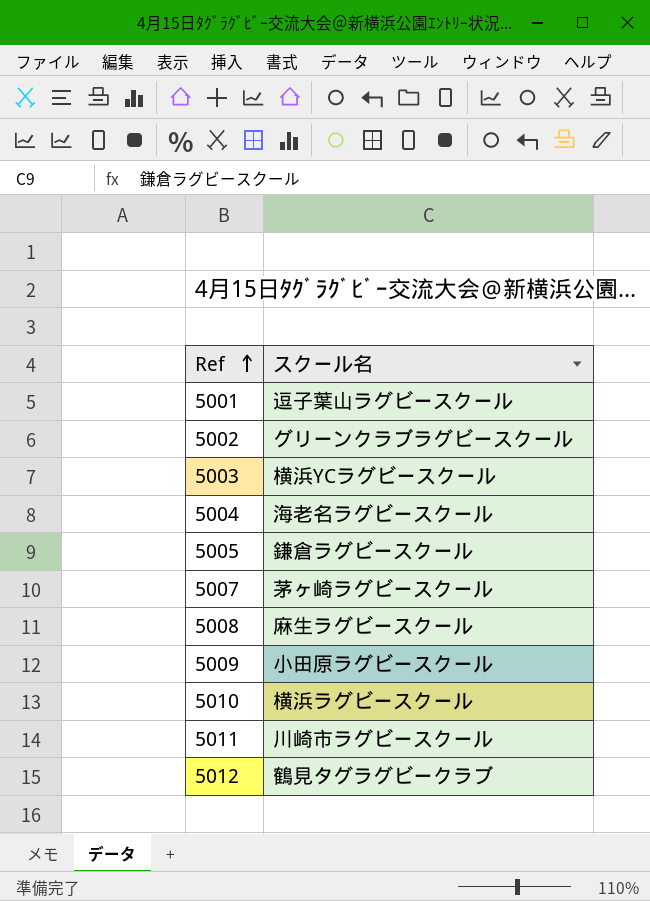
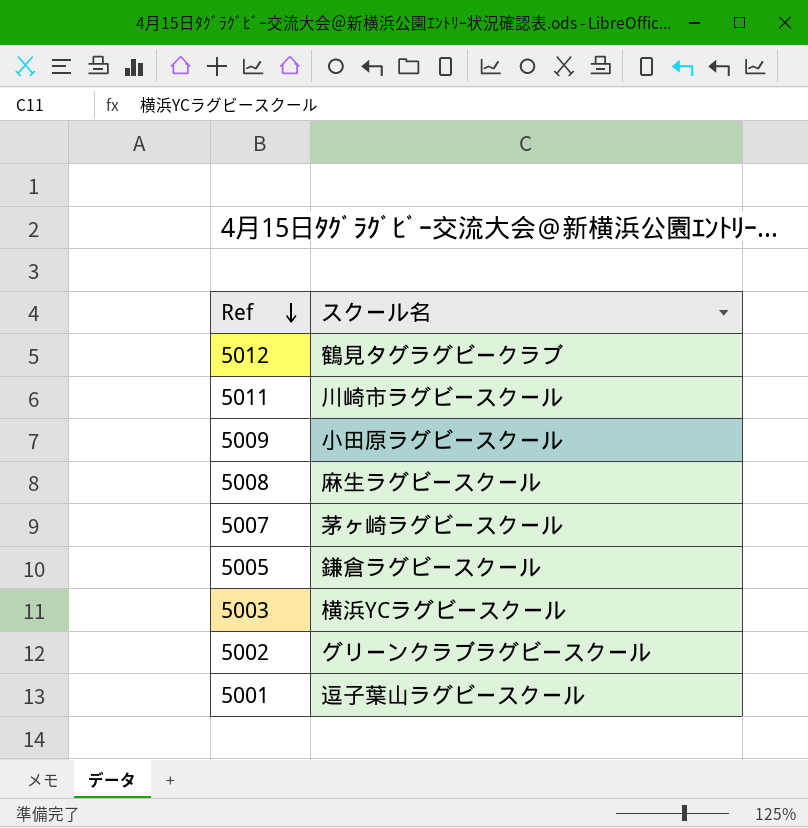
row order: Ref ascending -> Ref descending
row 5004: 海老名ラグビースクール -> none
row 5010: 横浜ラグビースクール -> none

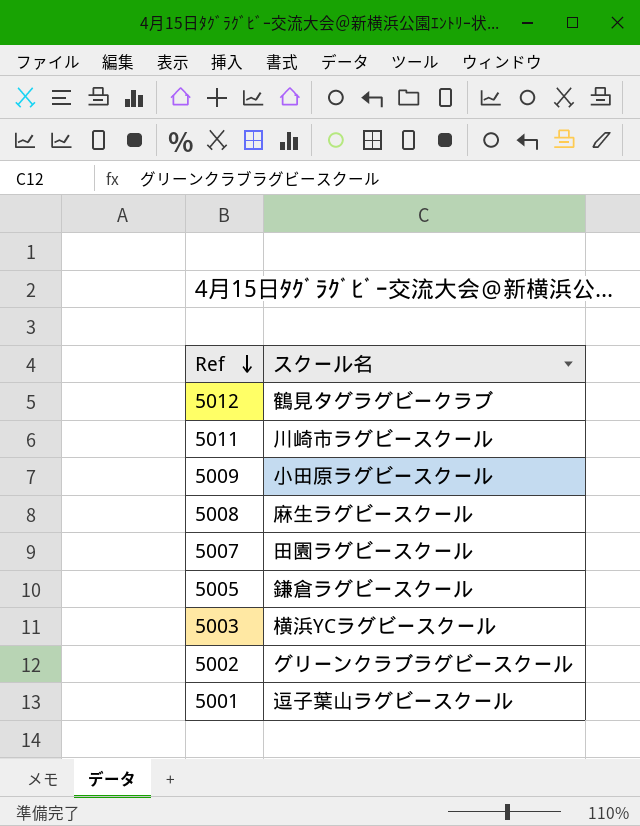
5007 | スクール名: 茅ヶ崎ラグビースクール -> 田園ラグビースクール

